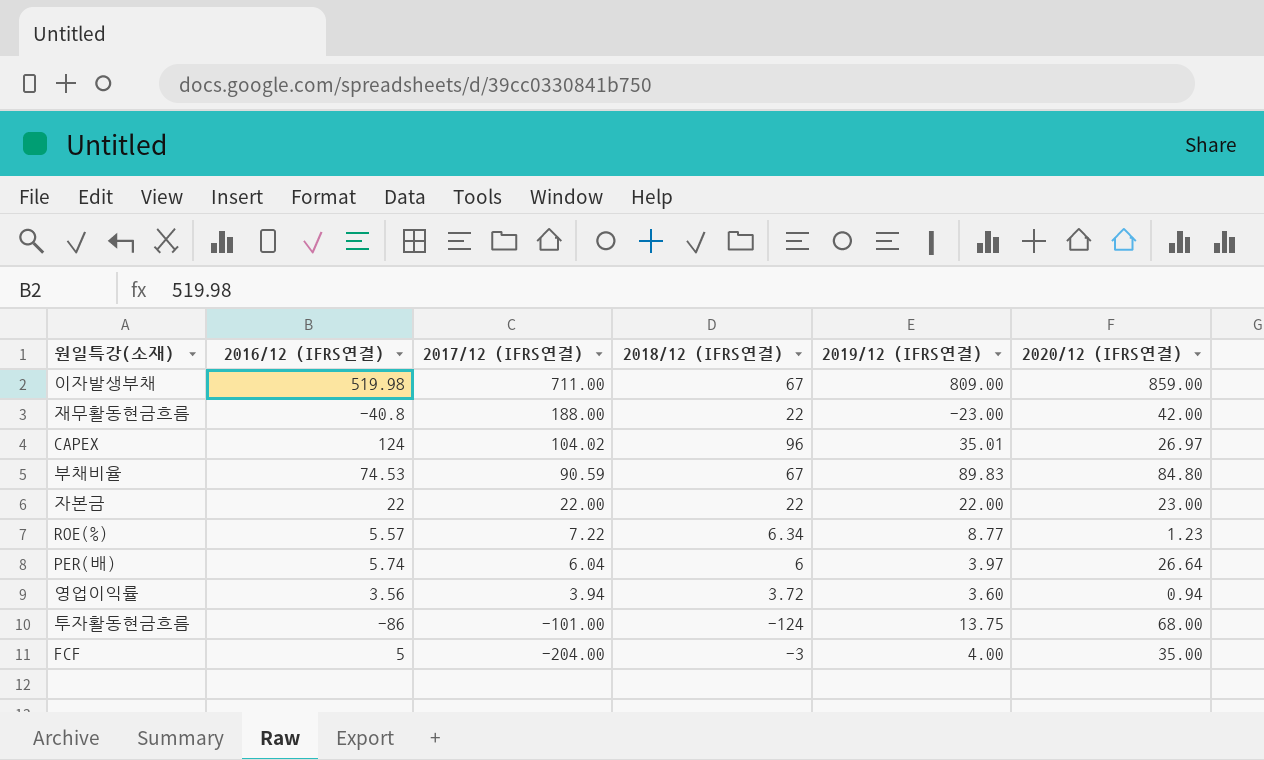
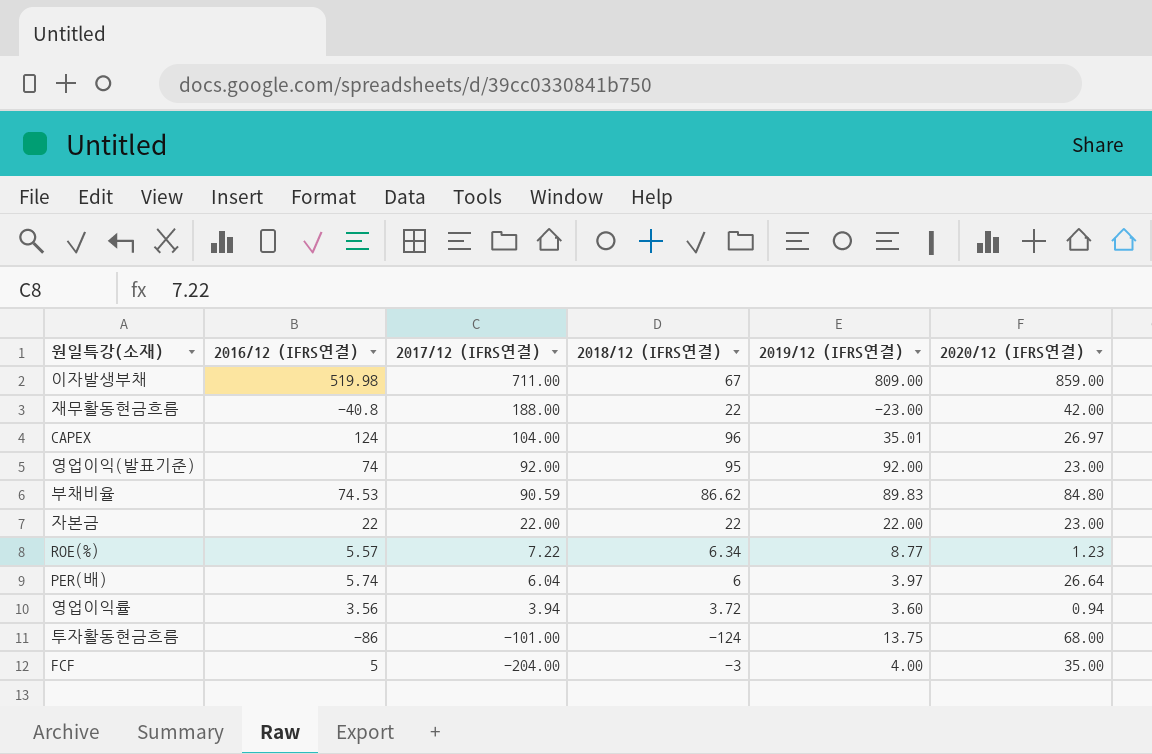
CAPEX | 2017/12 (IFRS연결): 104.02 -> 104.00
row 영업이익(발표기준): none -> 74 | 92.00 | 95 | 92.00 | 23.00
부채비율 | 2018/12 (IFRS연결): 67 -> 86.62

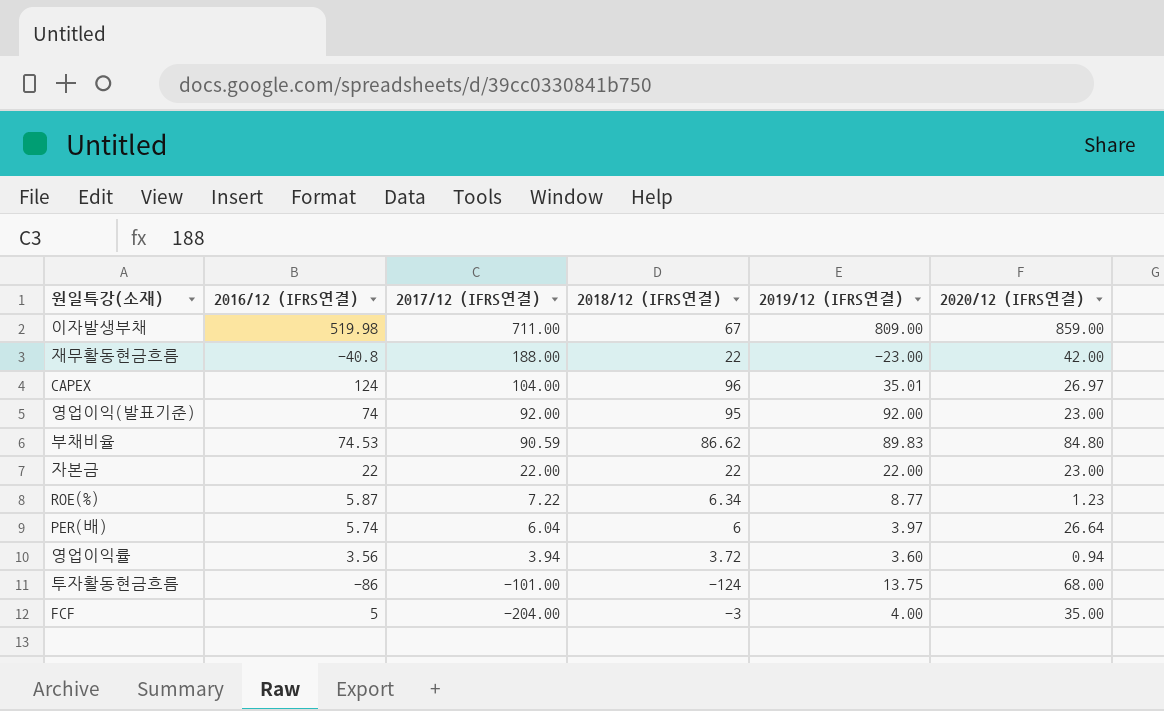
ROE(%) | 2016/12 (IFRS연결): 5.57 -> 5.87

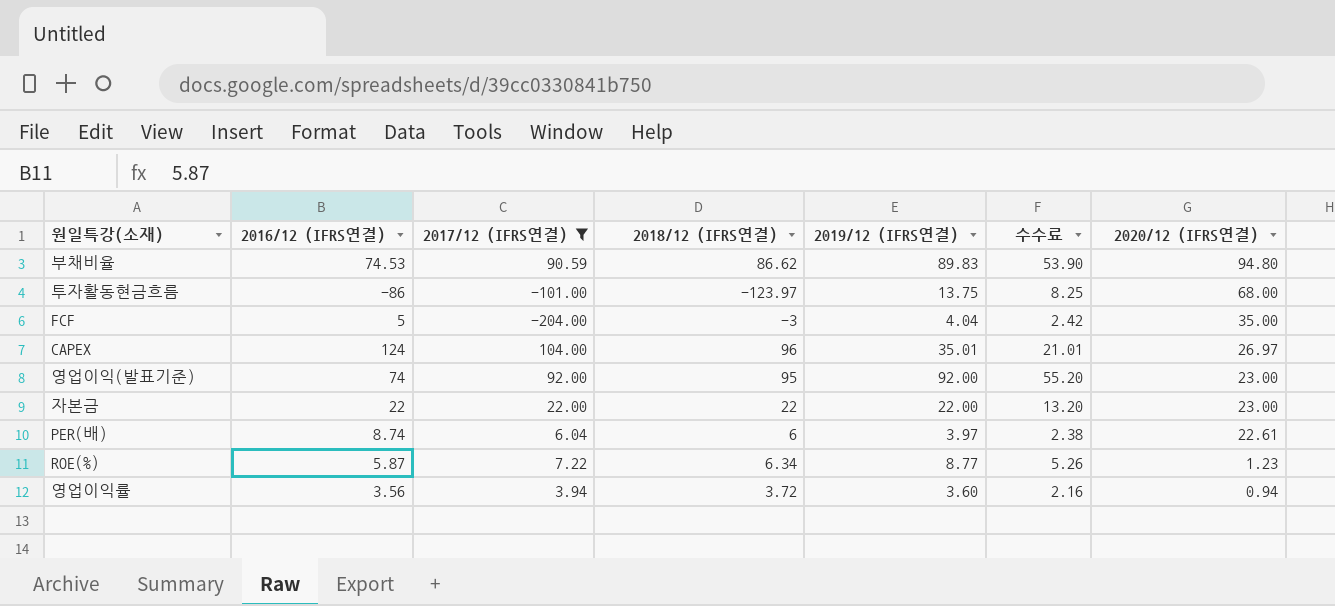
filter: none -> 2017/12 (IFRS연결) <= 104.00
row order: 2017/12 (IFRS연결) descending -> 2020/12 (IFRS연결) descending
column 수수료 | formula: none -> [2019/12 (IFRS연결)] * 0.6
부채비율 | 2020/12 (IFRS연결): 84.80 -> 94.80
투자활동현금흐름 | 2018/12 (IFRS연결): -124 -> -123.97
FCF | 2019/12 (IFRS연결): 4.00 -> 4.04
PER(배) | 2016/12 (IFRS연결): 5.74 -> 8.74
PER(배) | 2020/12 (IFRS연결): 26.64 -> 22.61

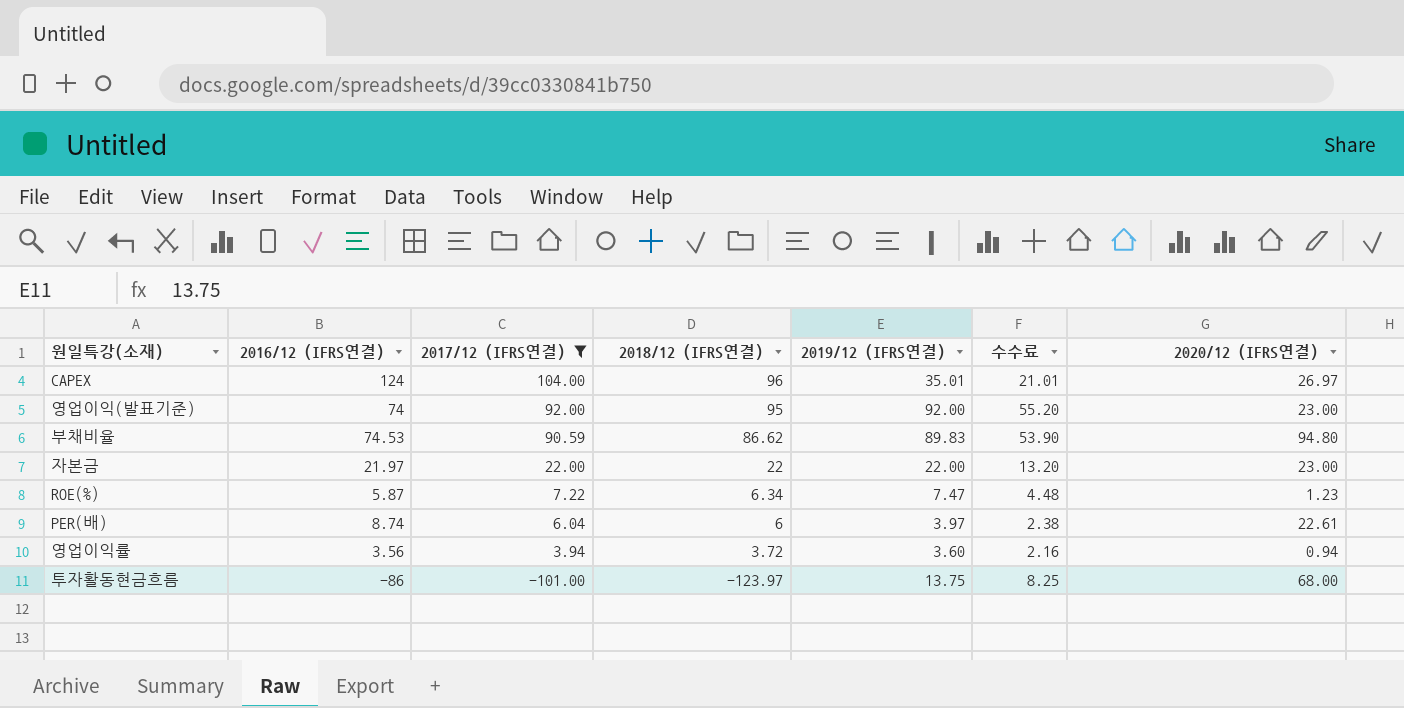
row order: 2020/12 (IFRS연결) descending -> 2017/12 (IFRS연결) descending
row FCF: 5 | -204.00 | -3 | 4.04 | 2.42 | 35.00 -> none
자본금 | 2016/12 (IFRS연결): 22 -> 21.97
ROE(%) | 2019/12 (IFRS연결): 8.77 -> 7.47
ROE(%) | 수수료: 5.26 -> 4.48

